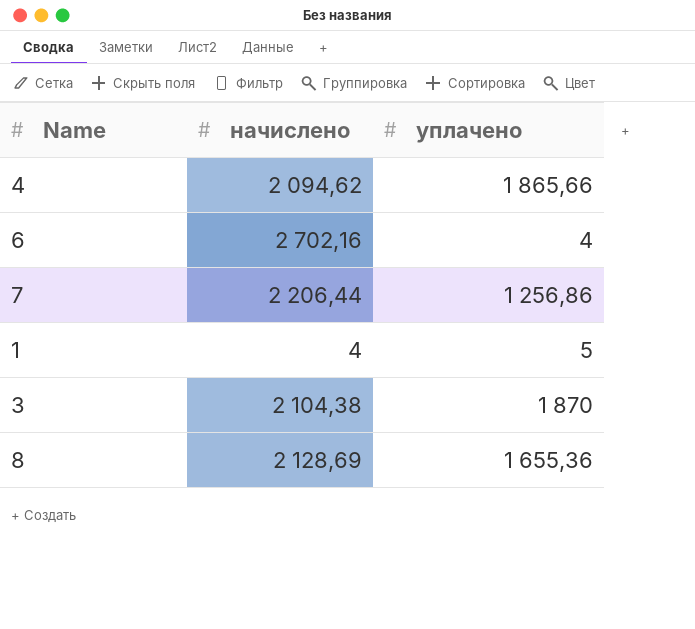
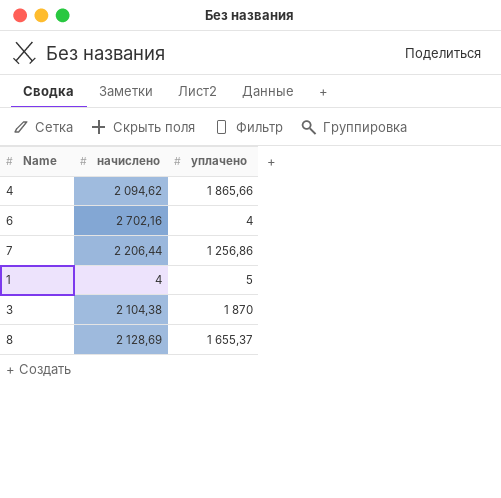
8 | уплачено: 1 655,36 -> 1 655,37

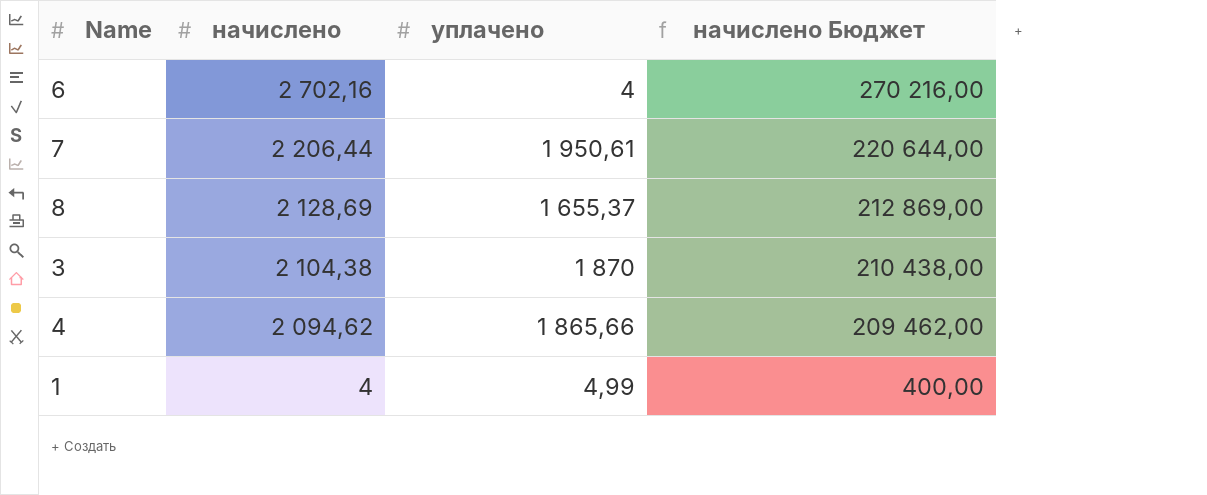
row order: none -> начислено descending
column начислено Бюджет | formula: none -> [начислено] * 100
7 | уплачено: 1 256,86 -> 1 950,61
1 | уплачено: 5 -> 4,99

